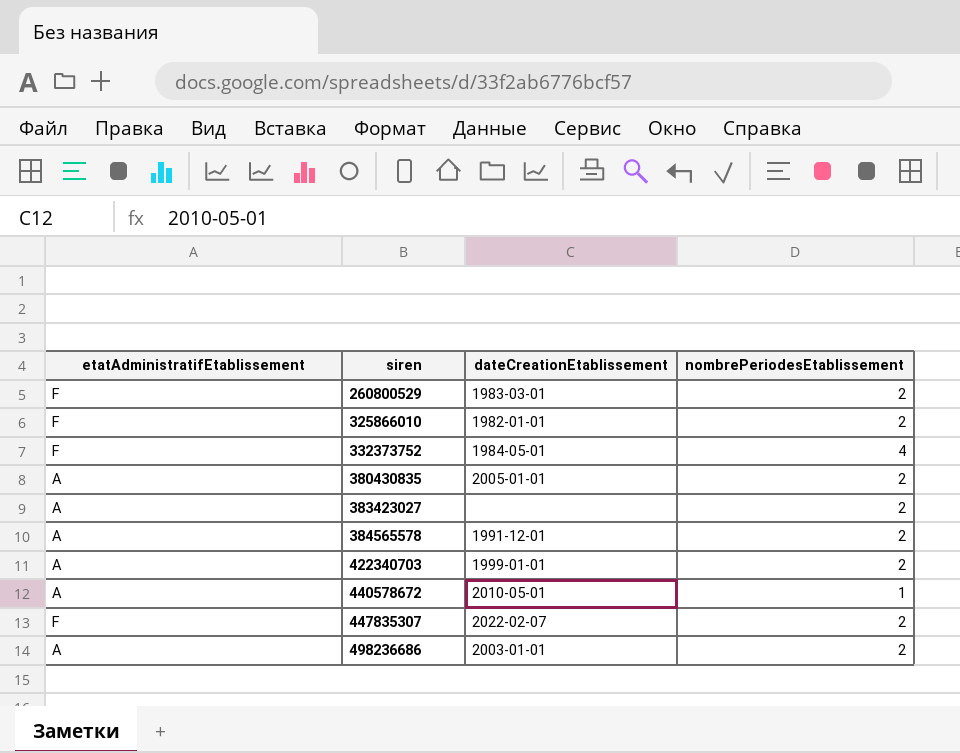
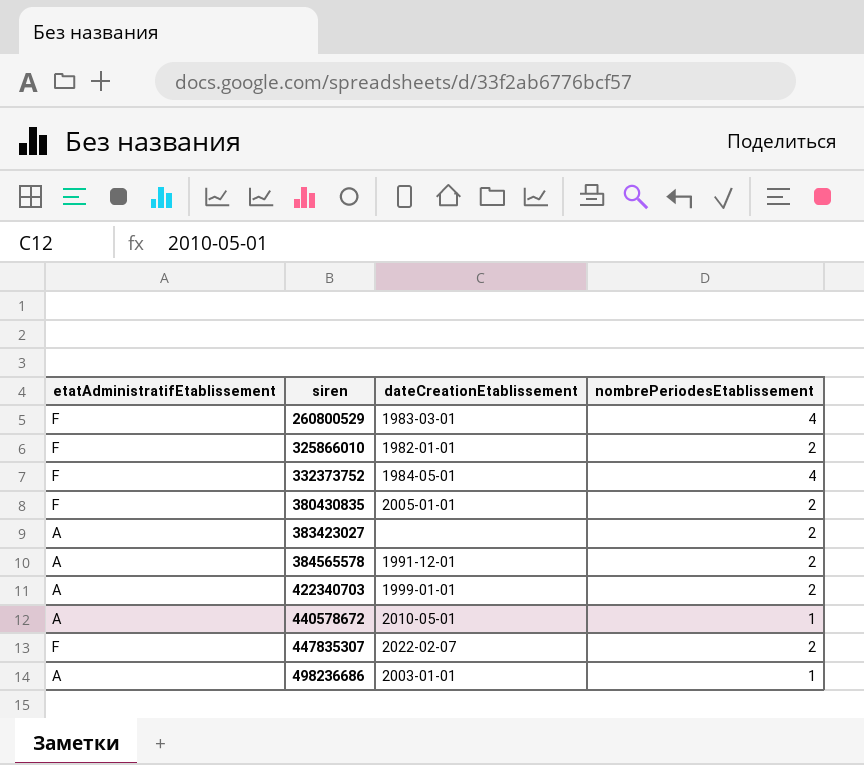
260800529 | nombrePeriodesEtablissement: 2 -> 4
380430835 | etatAdministratifEtablissement: A -> F
498236686 | nombrePeriodesEtablissement: 2 -> 1

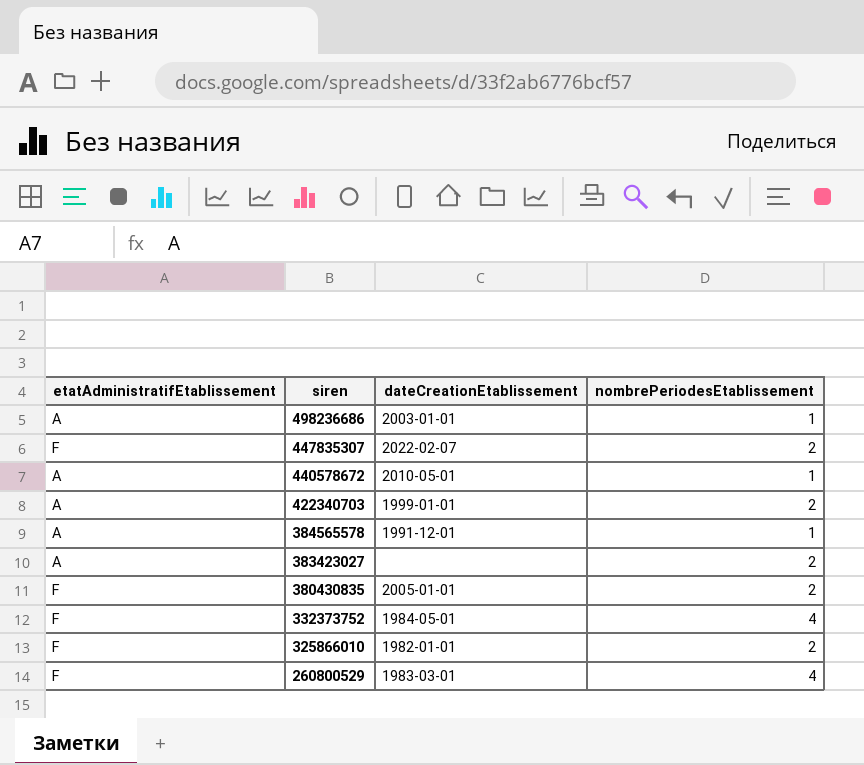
row order: siren ascending -> siren descending
384565578 | nombrePeriodesEtablissement: 2 -> 1

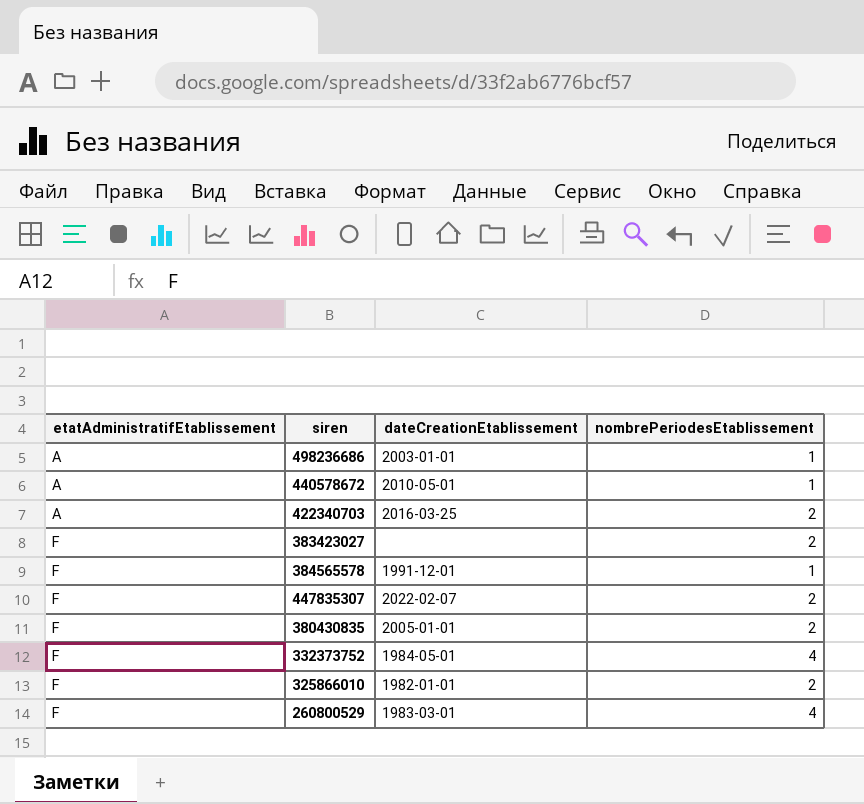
row order: siren descending -> etatAdministratifEtablissement ascending
422340703 | dateCreationEtablissement: 1999-01-01 -> 2016-03-25
383423027 | etatAdministratifEtablissement: A -> F
384565578 | etatAdministratifEtablissement: A -> F

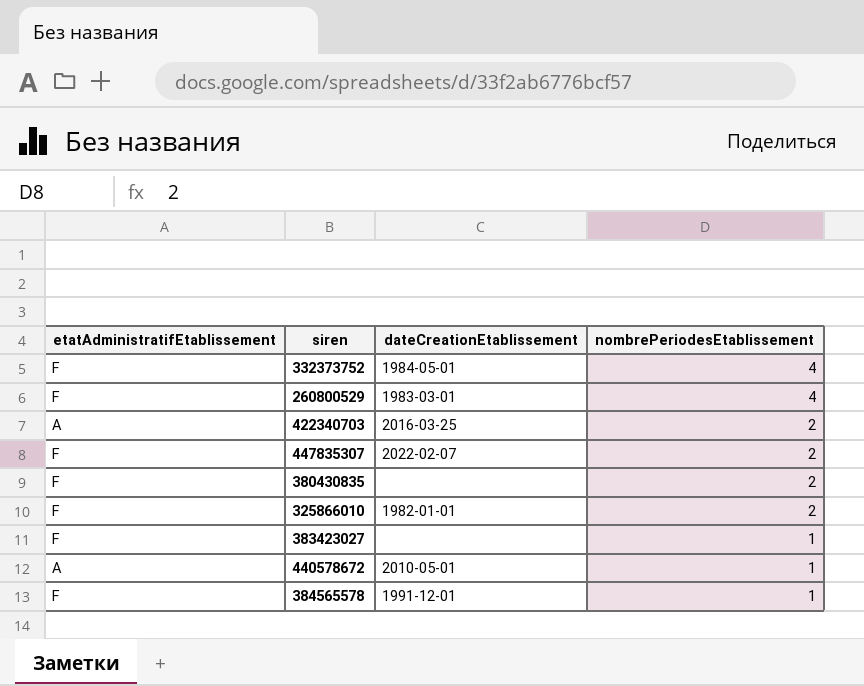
row order: etatAdministratifEtablissement ascending -> nombrePeriodesEtablissement descending
row 498236686: A | 2003-01-01 | 1 -> none
380430835 | dateCreationEtablissement: 2005-01-01 -> none
383423027 | nombrePeriodesEtablissement: 2 -> 1

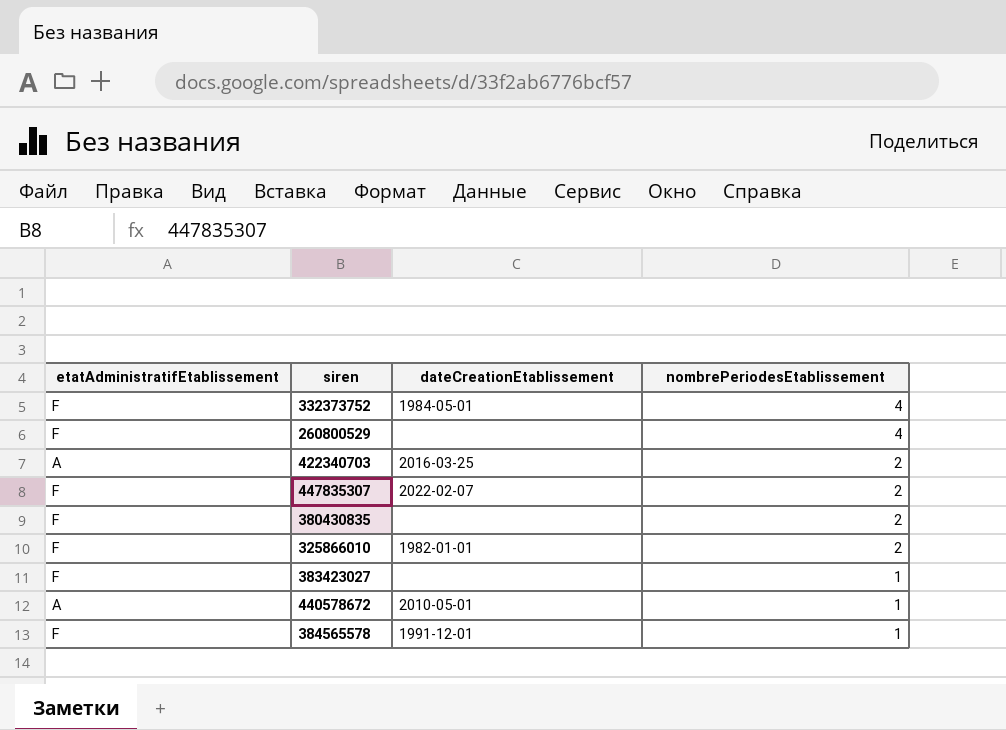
260800529 | dateCreationEtablissement: 1983-03-01 -> none

